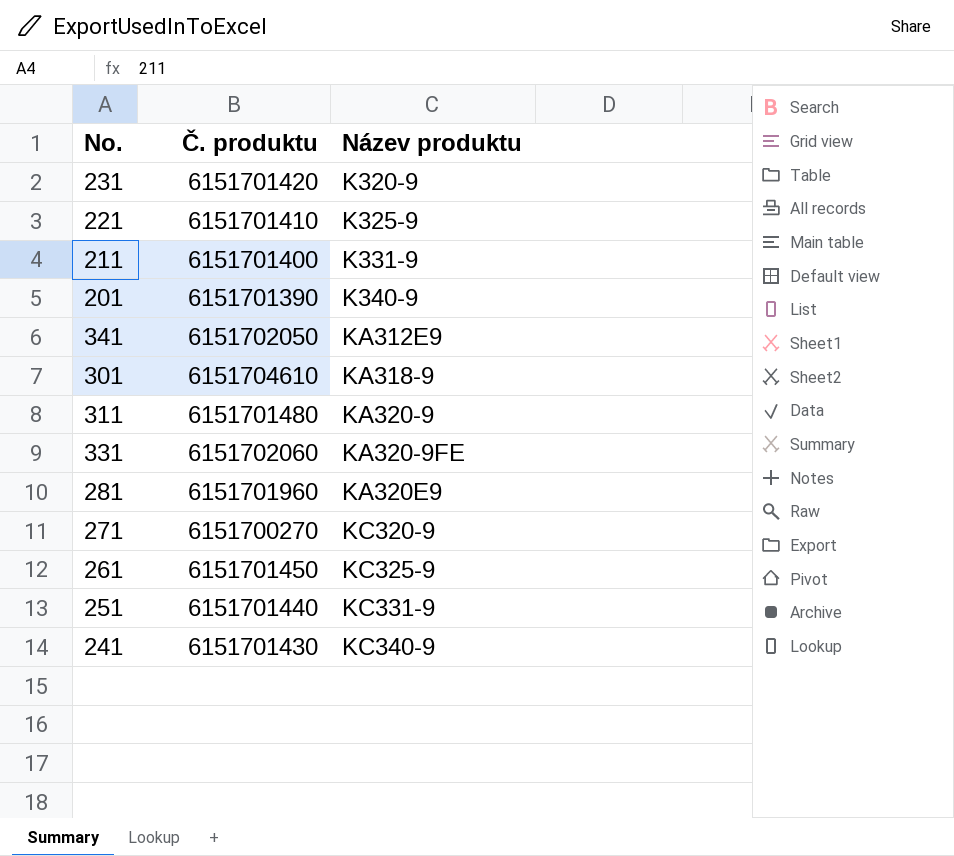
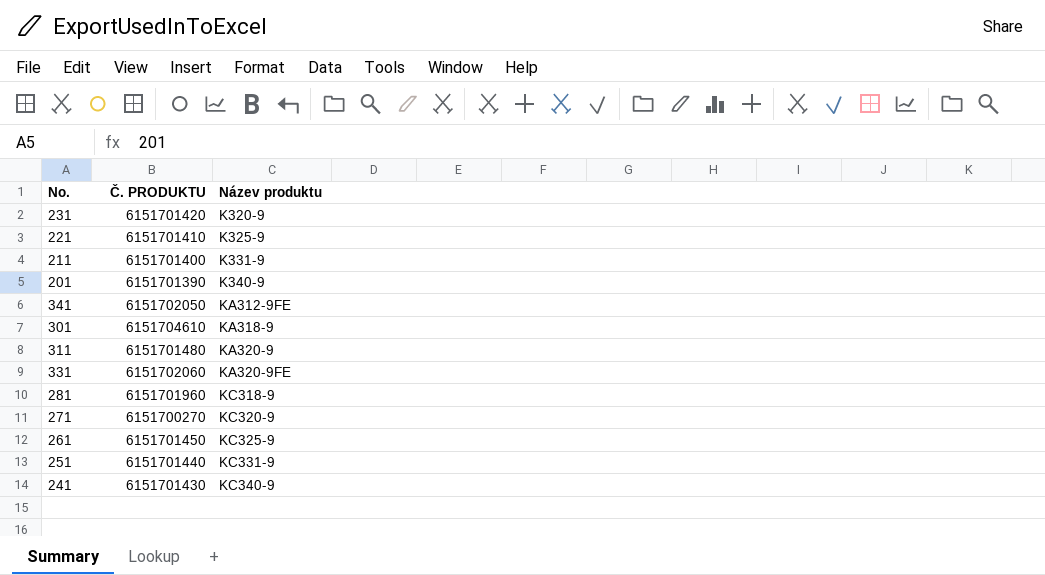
column name: Č. produktu -> Č. PRODUKTU
341 | Název produktu: KA312E9 -> KA312-9FE
281 | Název produktu: KA320E9 -> KC318-9

